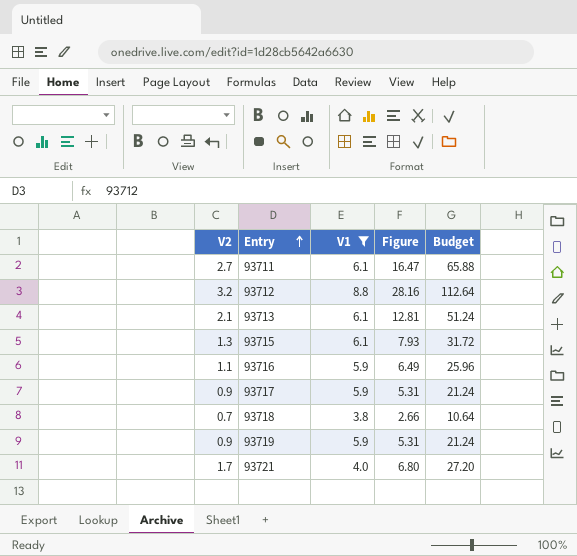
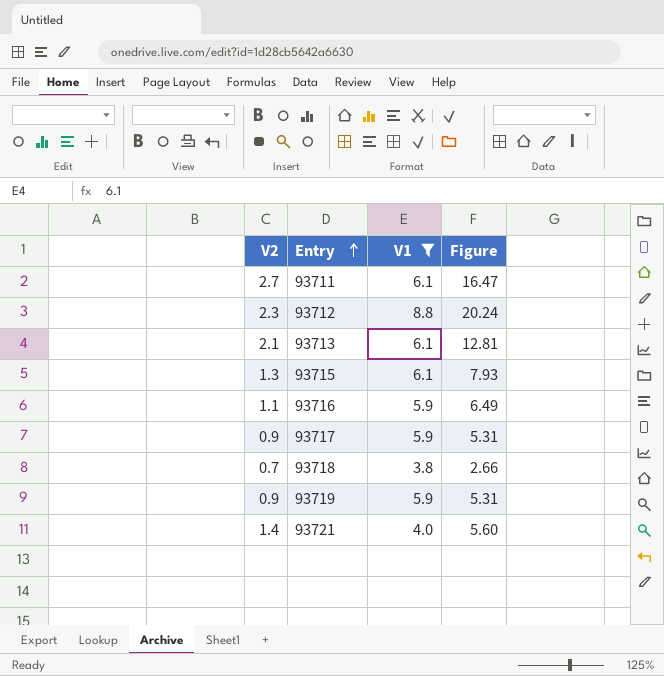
column Budget | formula: [Figure] * 4 -> none
93712 | V2: 3.2 -> 2.3
93712 | Figure: 28.16 -> 20.24
93721 | V2: 1.7 -> 1.4
93721 | Figure: 6.80 -> 5.60

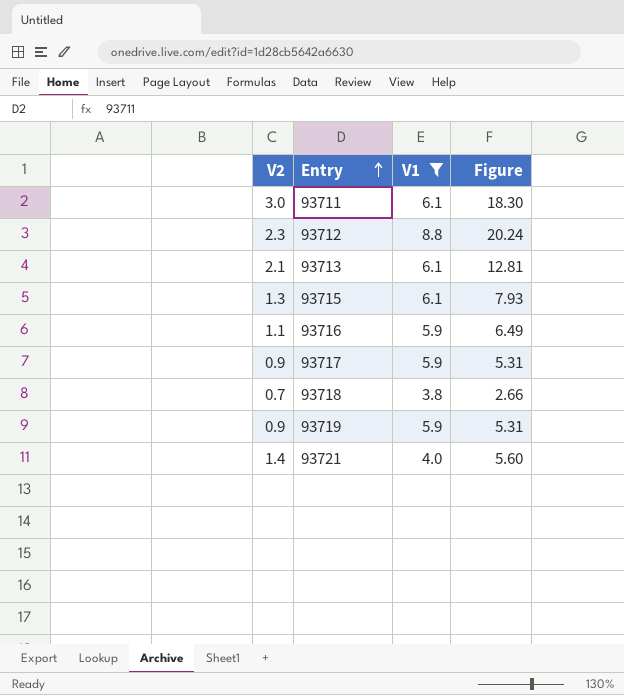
93711 | V2: 2.7 -> 3.0
93711 | Figure: 16.47 -> 18.30

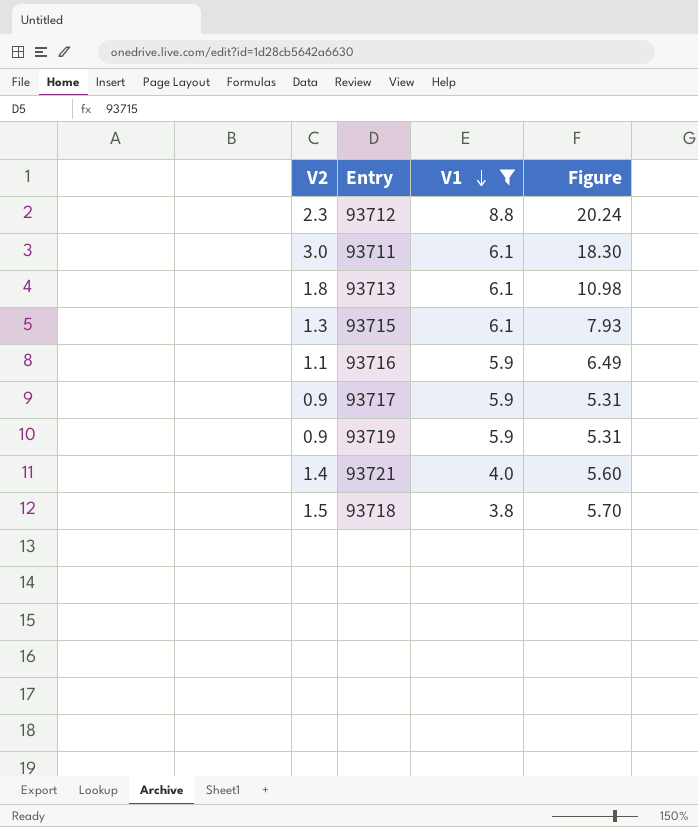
row order: Entry ascending -> V1 descending
93713 | V2: 2.1 -> 1.8
93713 | Figure: 12.81 -> 10.98
93718 | V2: 0.7 -> 1.5
93718 | Figure: 2.66 -> 5.70

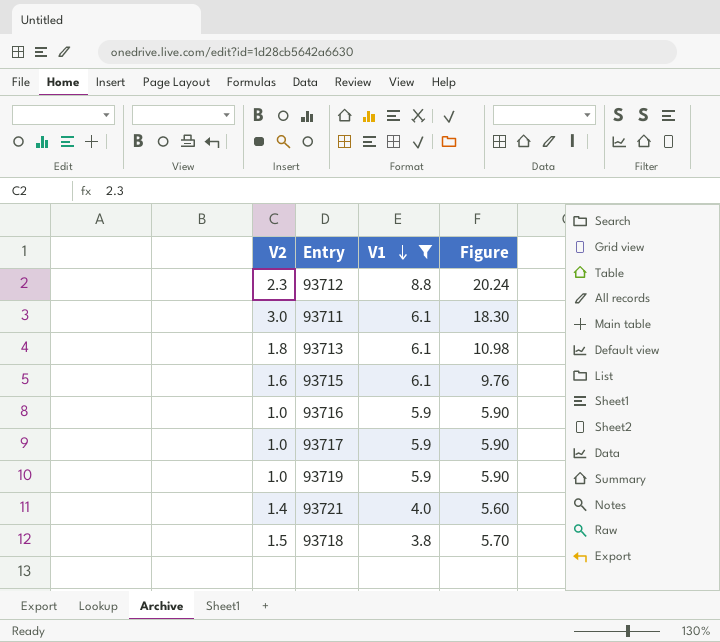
93715 | V2: 1.3 -> 1.6
93715 | Figure: 7.93 -> 9.76
93716 | V2: 1.1 -> 1.0
93716 | Figure: 6.49 -> 5.90
93717 | V2: 0.9 -> 1.0
93717 | Figure: 5.31 -> 5.90
93719 | V2: 0.9 -> 1.0
93719 | Figure: 5.31 -> 5.90

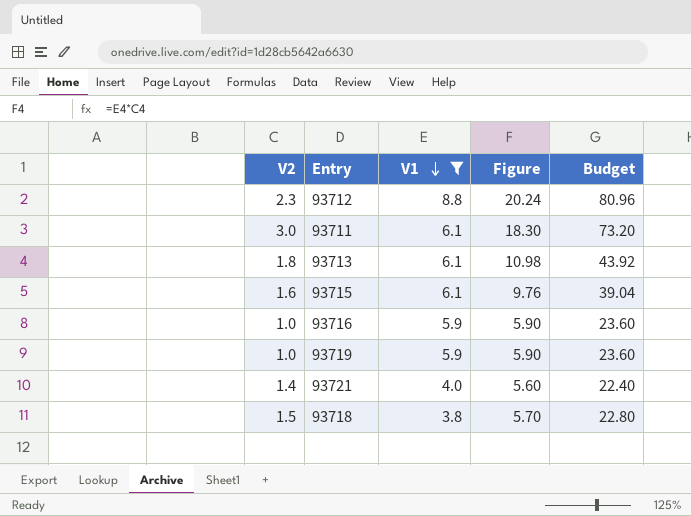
column Budget | formula: none -> [Figure] * 4
row 93717: 1.0 | 5.9 | 5.90 -> none

